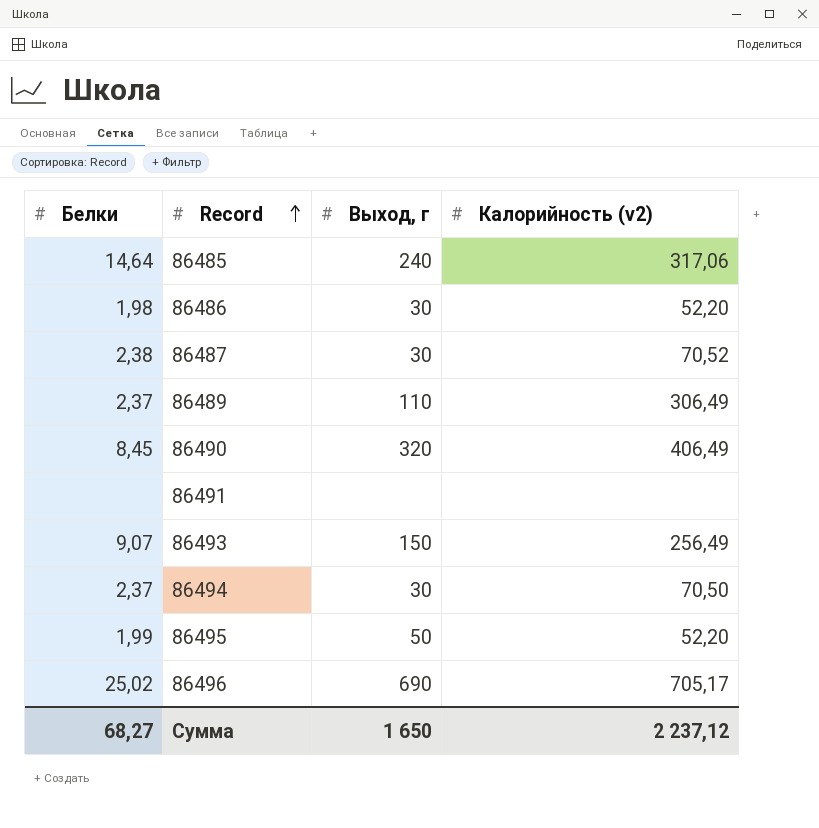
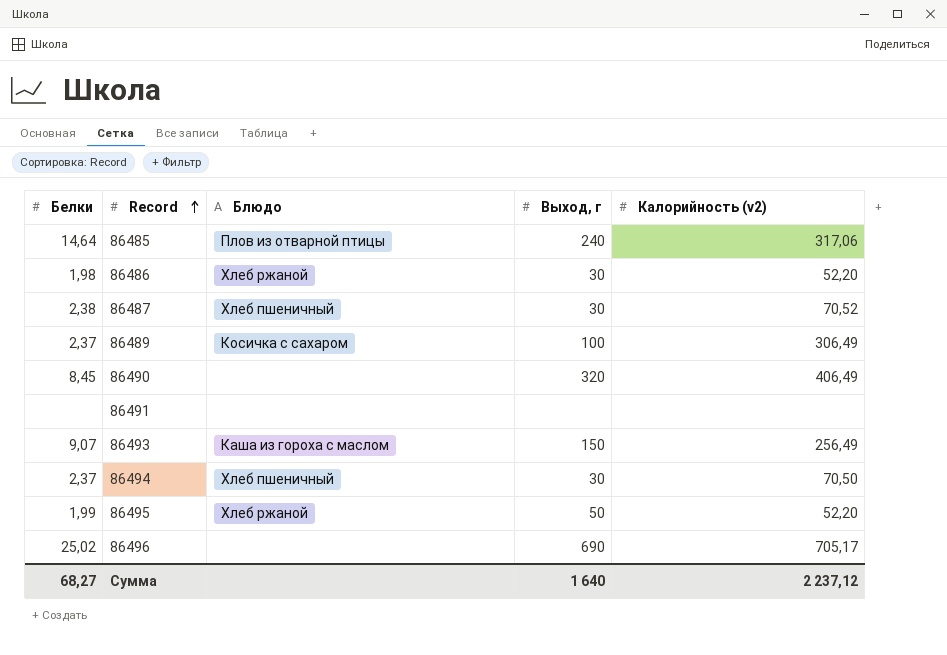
column Блюдо | position: none -> 3
86489 | Выход, г: 110 -> 100
Сумма | Выход, г: 1 650 -> 1 640

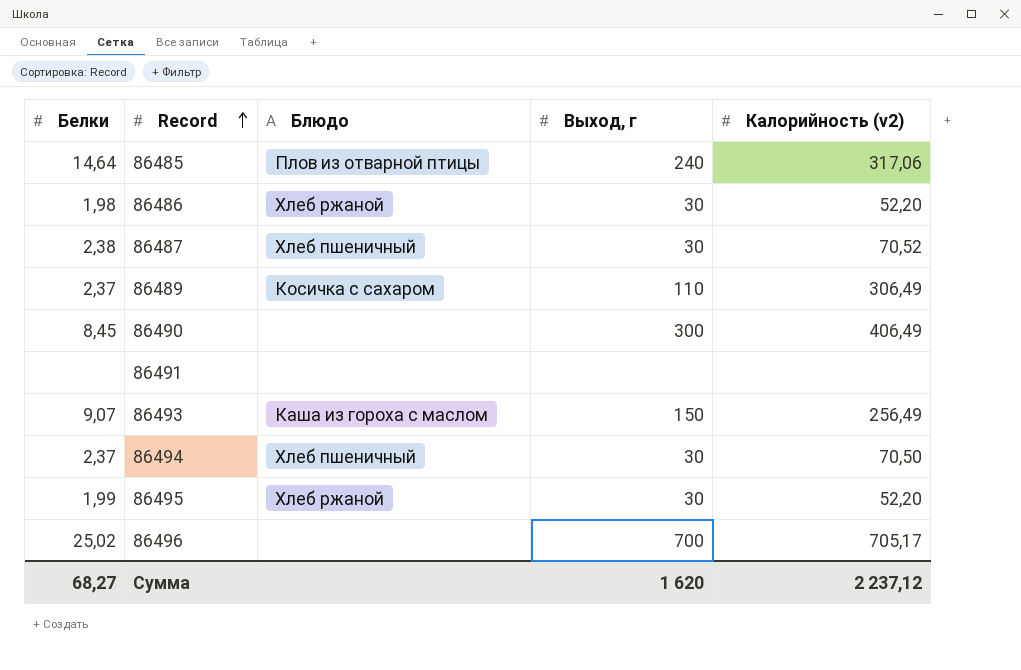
86489 | Выход, г: 100 -> 110
86490 | Выход, г: 320 -> 300
86495 | Выход, г: 50 -> 30
86496 | Выход, г: 690 -> 700
Сумма | Выход, г: 1 640 -> 1 620

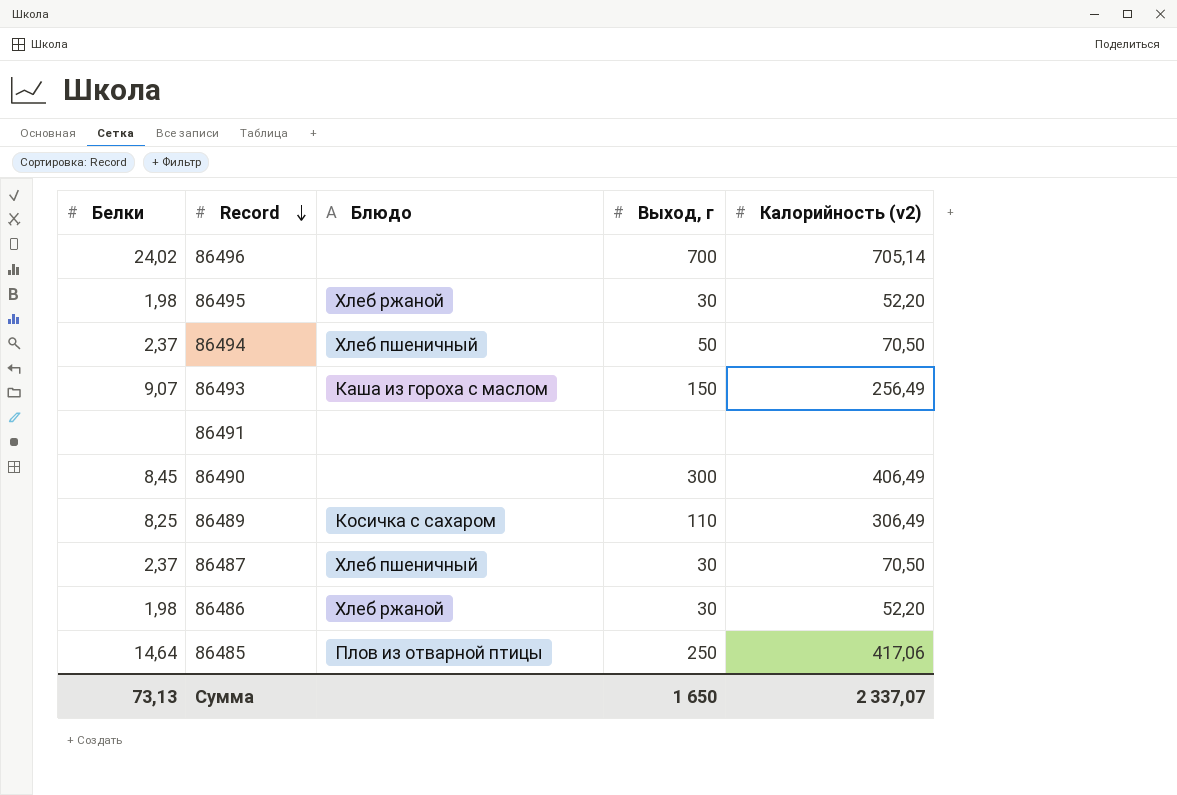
row order: Record ascending -> Record descending
86496 | Белки: 25,02 -> 24,02
86496 | Калорийность (v2): 705,17 -> 705,14
86495 | Белки: 1,99 -> 1,98
86494 | Выход, г: 30 -> 50
86489 | Белки: 2,37 -> 8,25
86487 | Белки: 2,38 -> 2,37
86487 | Калорийность (v2): 70,52 -> 70,50
86485 | Выход, г: 240 -> 250
86485 | Калорийность (v2): 317,06 -> 417,06
Сумма | Белки: 68,27 -> 73,13
Сумма | Выход, г: 1 620 -> 1 650
Сумма | Калорийность (v2): 2 237,12 -> 2 337,07

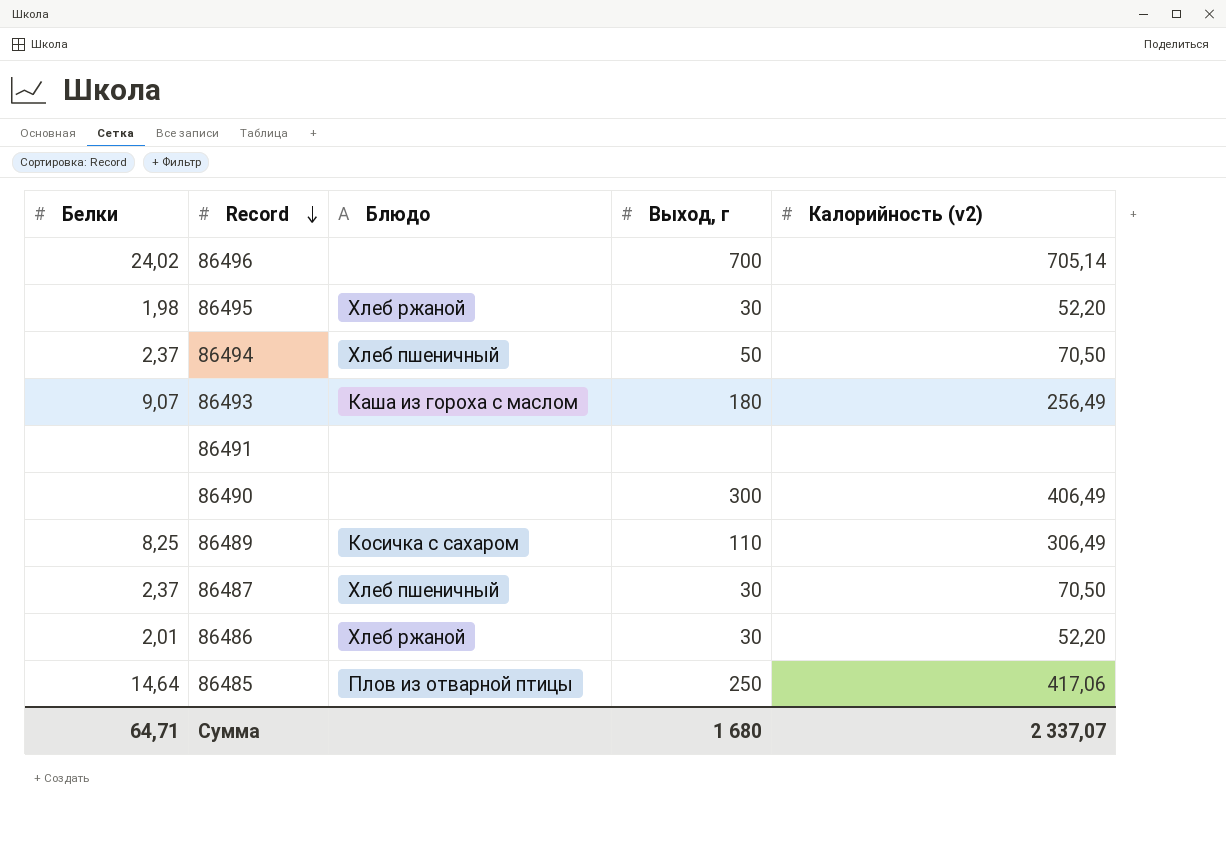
86493 | Выход, г: 150 -> 180
86490 | Белки: 8,45 -> none
86486 | Белки: 1,98 -> 2,01
Сумма | Белки: 73,13 -> 64,71
Сумма | Выход, г: 1 650 -> 1 680

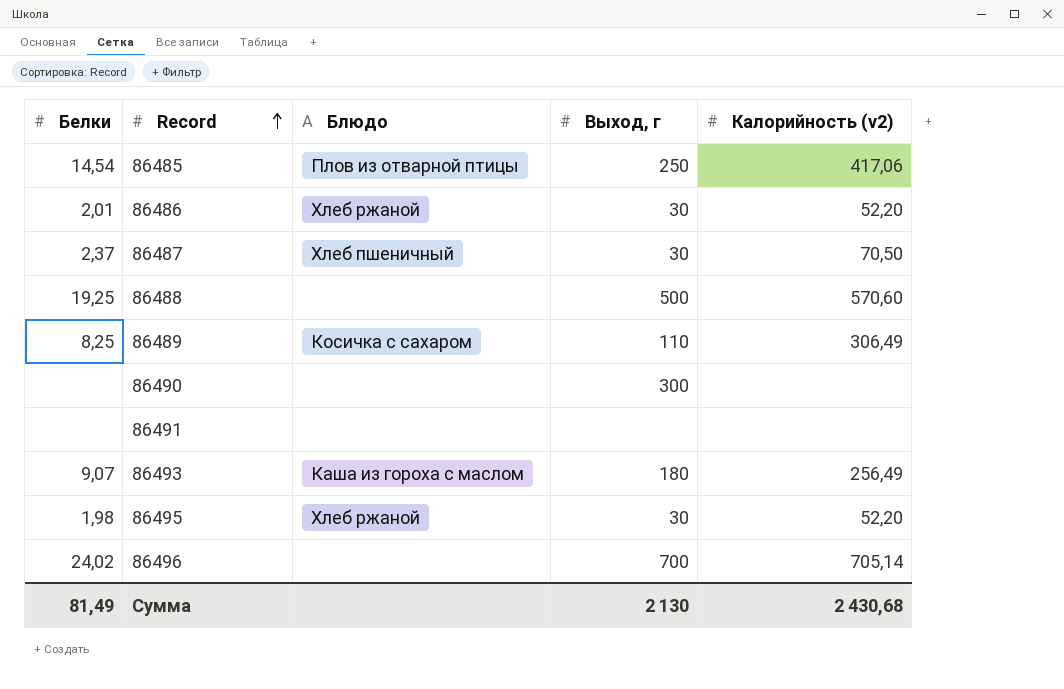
row order: Record descending -> Record ascending
row 86494: 2,37 | Хлеб пшеничный | 50 | 70,50 -> none
86485 | Белки: 14,64 -> 14,54
row 86488: none -> 19,25 | none | 500 | 570,60
86490 | Калорийность (v2): 406,49 -> none
Сумма | Белки: 64,71 -> 81,49
Сумма | Выход, г: 1 680 -> 2 130
Сумма | Калорийность (v2): 2 337,07 -> 2 430,68

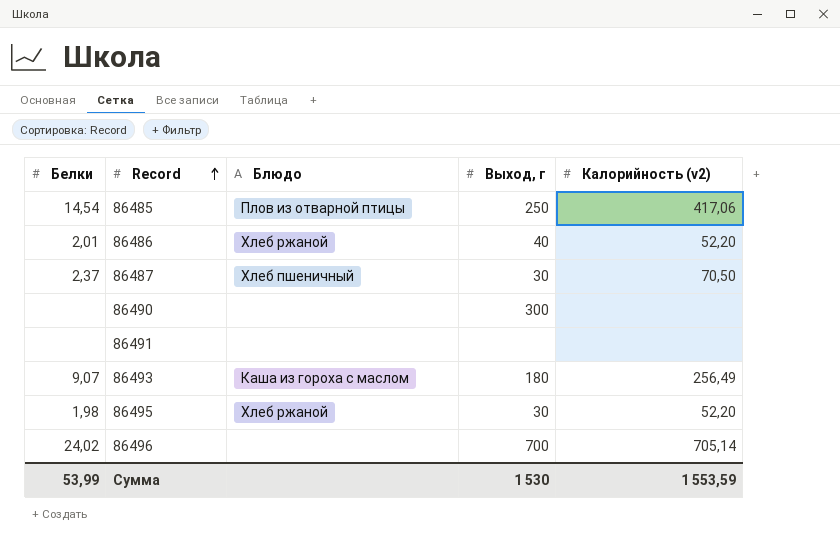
row 86488: 19,25 | none | 500 | 570,60 -> none
row 86489: 8,25 | Косичка с сахаром | 110 | 306,49 -> none
86486 | Выход, г: 30 -> 40
Сумма | Белки: 81,49 -> 53,99
Сумма | Выход, г: 2 130 -> 1 530
Сумма | Калорийность (v2): 2 430,68 -> 1 553,59

